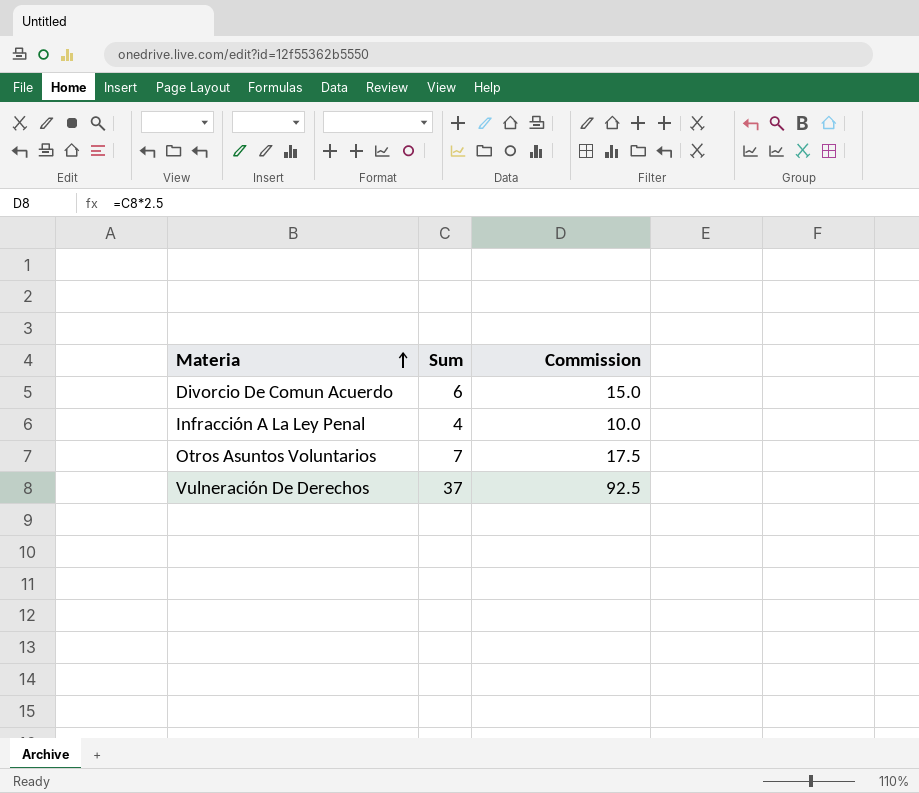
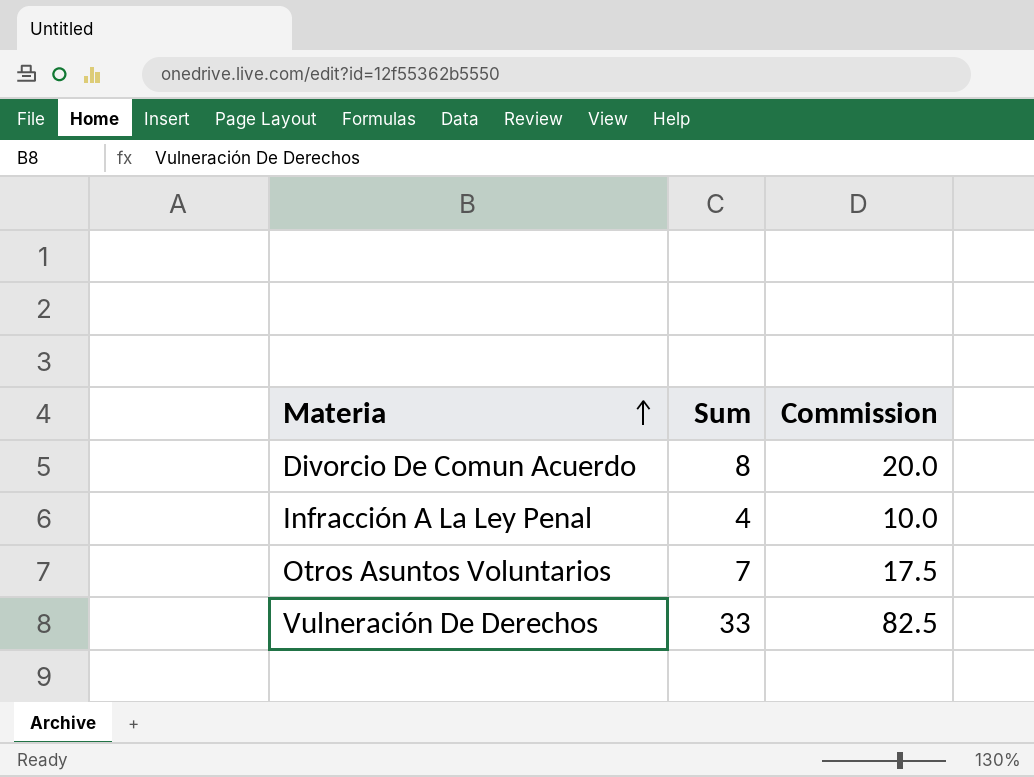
Divorcio De Comun Acuerdo | Sum: 6 -> 8
Divorcio De Comun Acuerdo | Commission: 15.0 -> 20.0
Vulneración De Derechos | Sum: 37 -> 33
Vulneración De Derechos | Commission: 92.5 -> 82.5

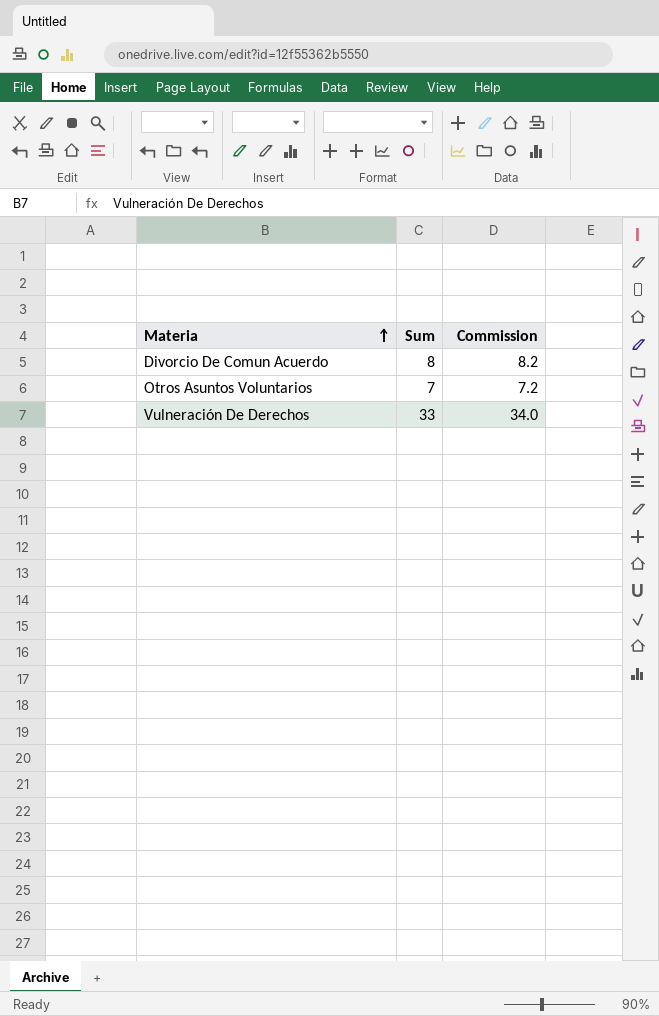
column Commission | formula: [Sum] * 2.5 -> [Sum] * 1.03
row Infracción A La Ley Penal: 4 | 10.0 -> none

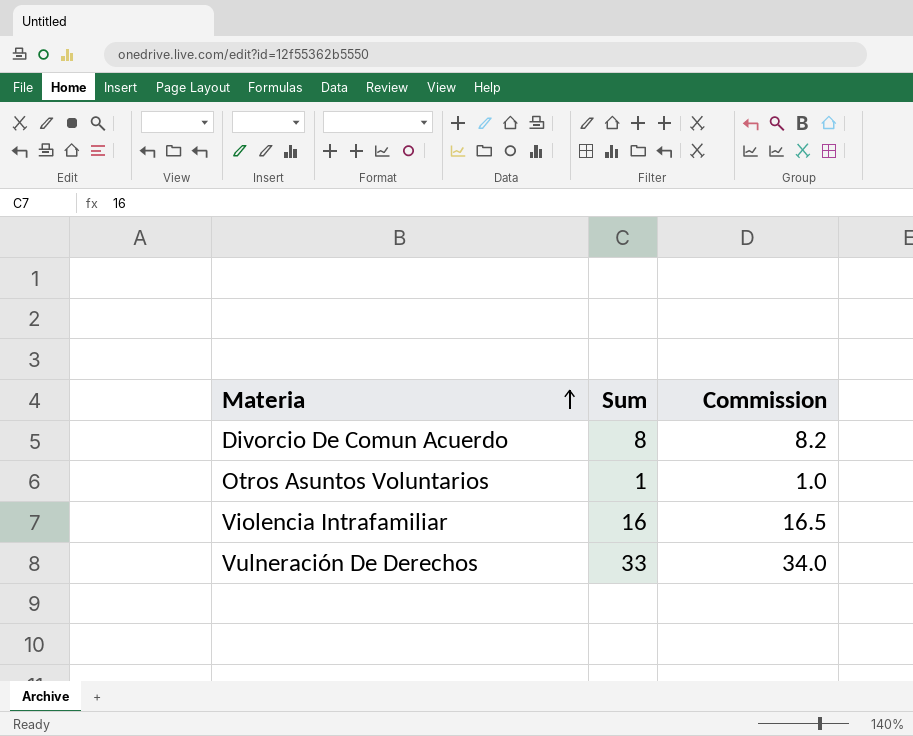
Otros Asuntos Voluntarios | Sum: 7 -> 1
Otros Asuntos Voluntarios | Commission: 7.2 -> 1.0
row Violencia Intrafamiliar: none -> 16 | 16.5

